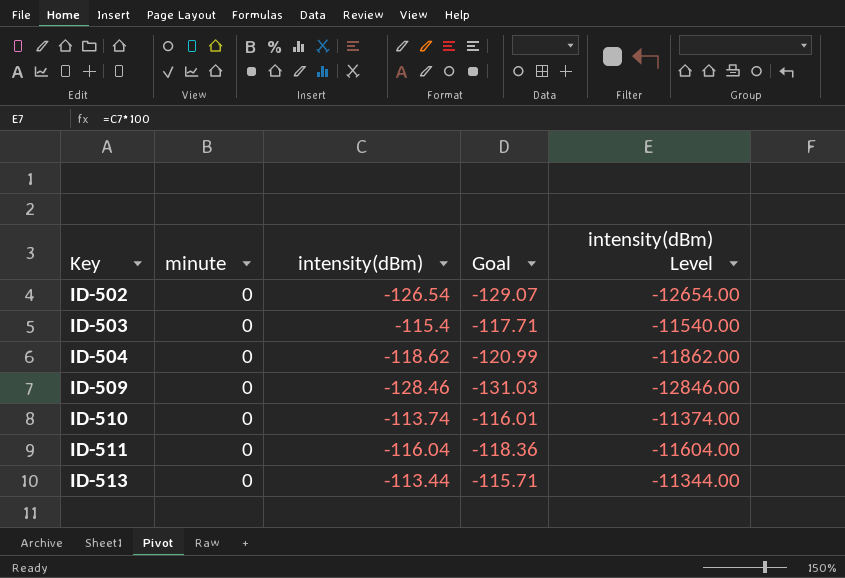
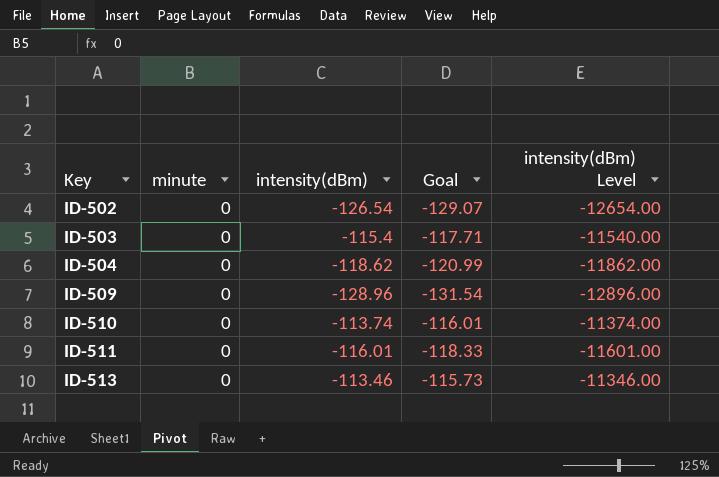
ID-509 | intensity(dBm): -128.46 -> -128.96
ID-509 | Goal: -131.03 -> -131.54
ID-509 | intensity(dBm) Level: -12846.00 -> -12896.00
ID-511 | intensity(dBm): -116.04 -> -116.01
ID-511 | Goal: -118.36 -> -118.33
ID-511 | intensity(dBm) Level: -11604.00 -> -11601.00
ID-513 | intensity(dBm): -113.44 -> -113.46
ID-513 | Goal: -115.71 -> -115.73
ID-513 | intensity(dBm) Level: -11344.00 -> -11346.00

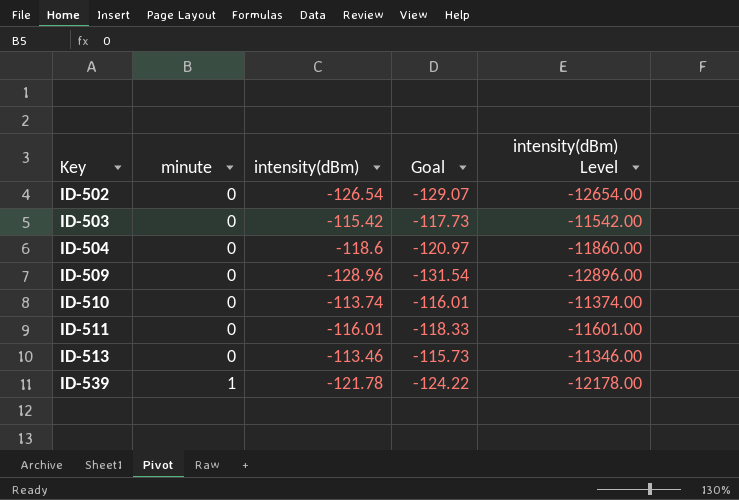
ID-503 | intensity(dBm): -115.4 -> -115.42
ID-503 | Goal: -117.71 -> -117.73
ID-503 | intensity(dBm) Level: -11540.00 -> -11542.00
ID-504 | intensity(dBm): -118.62 -> -118.6
ID-504 | Goal: -120.99 -> -120.97
ID-504 | intensity(dBm) Level: -11862.00 -> -11860.00
row ID-539: none -> 1 | -121.78 | -124.22 | -12178.00

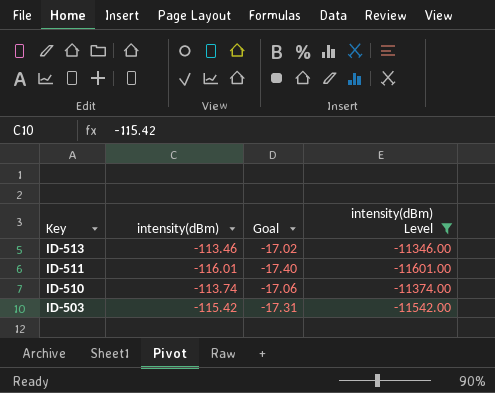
filter: none -> intensity(dBm) Level >= -11601.00
row order: Key ascending -> Key descending
column minute | position: 2 -> none
column Goal | formula: [intensity(dBm)] * 1.02 -> [intensity(dBm)] * 0.15

